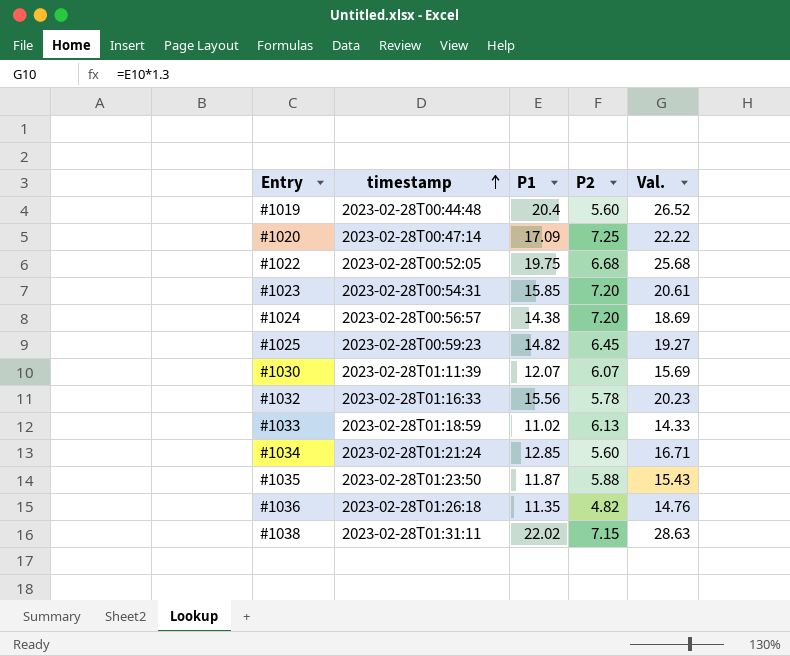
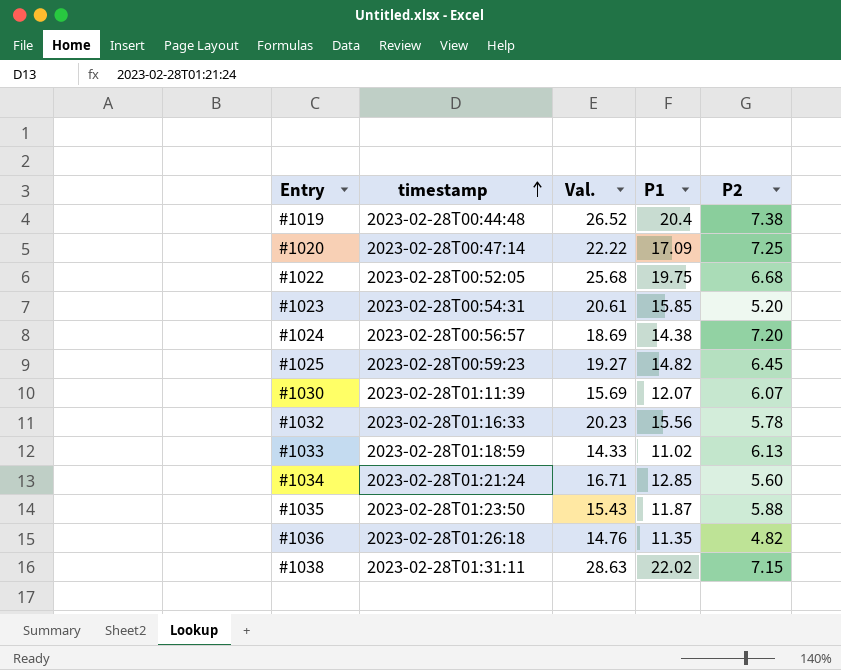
column Val. | position: 5 -> 3
#1019 | P2: 5.60 -> 7.38
#1023 | P2: 7.20 -> 5.20

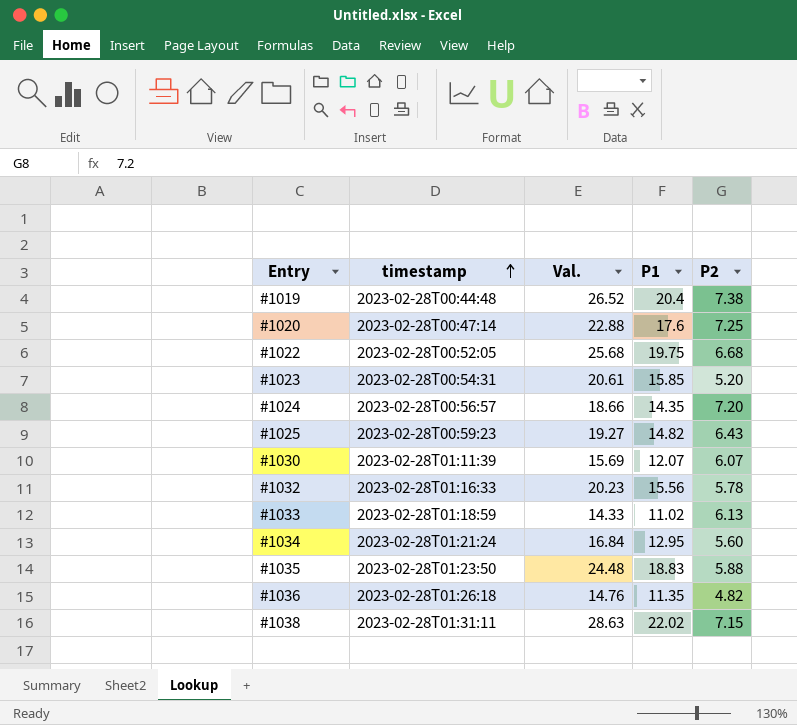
#1020 | Val.: 22.22 -> 22.88
#1020 | P1: 17.09 -> 17.6
#1024 | Val.: 18.69 -> 18.66
#1024 | P1: 14.38 -> 14.35
#1025 | P2: 6.45 -> 6.43
#1034 | Val.: 16.71 -> 16.84
#1034 | P1: 12.85 -> 12.95
#1035 | Val.: 15.43 -> 24.48
#1035 | P1: 11.87 -> 18.83

